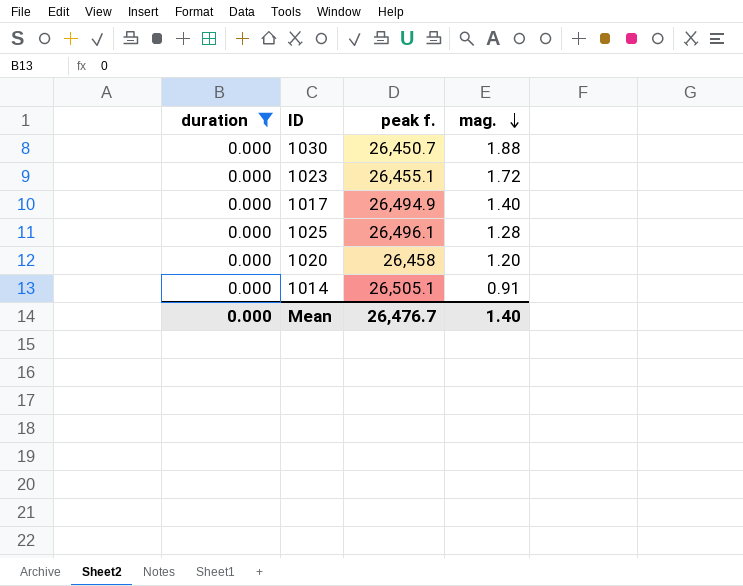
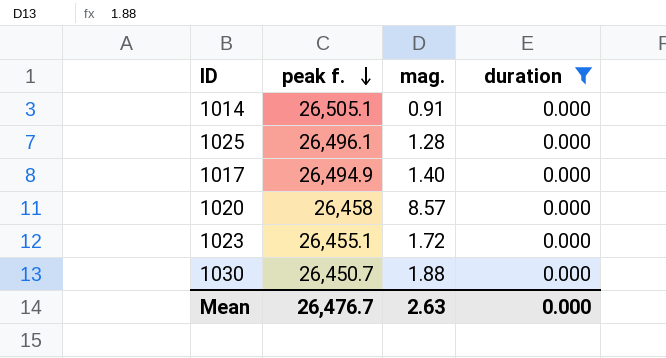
row order: mag. descending -> peak f. descending
column duration | position: 1 -> 4
1020 | mag.: 1.20 -> 8.57
Mean | mag.: 1.40 -> 2.63

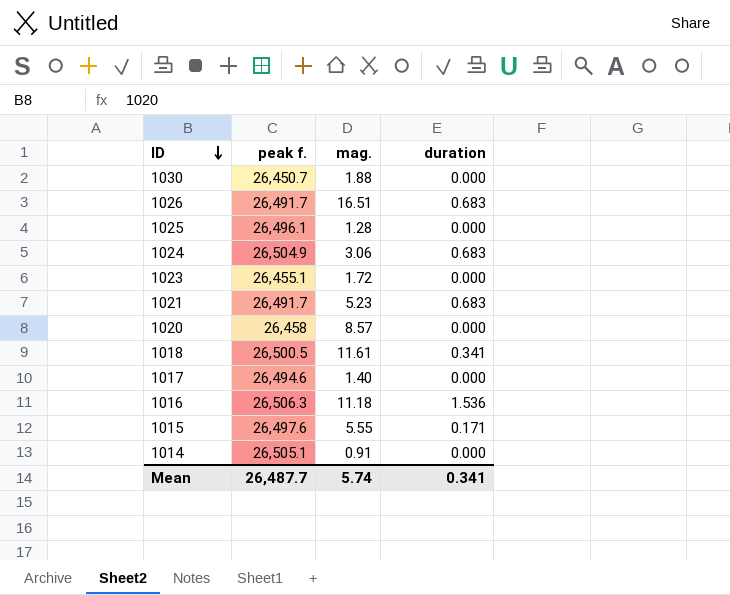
filter: duration = 0.000 -> none
row order: peak f. descending -> ID descending
1017 | peak f.: 26,494.9 -> 26,494.6
Mean | peak f.: 26,476.7 -> 26,487.7
Mean | mag.: 2.63 -> 5.74
Mean | duration: 0.000 -> 0.341

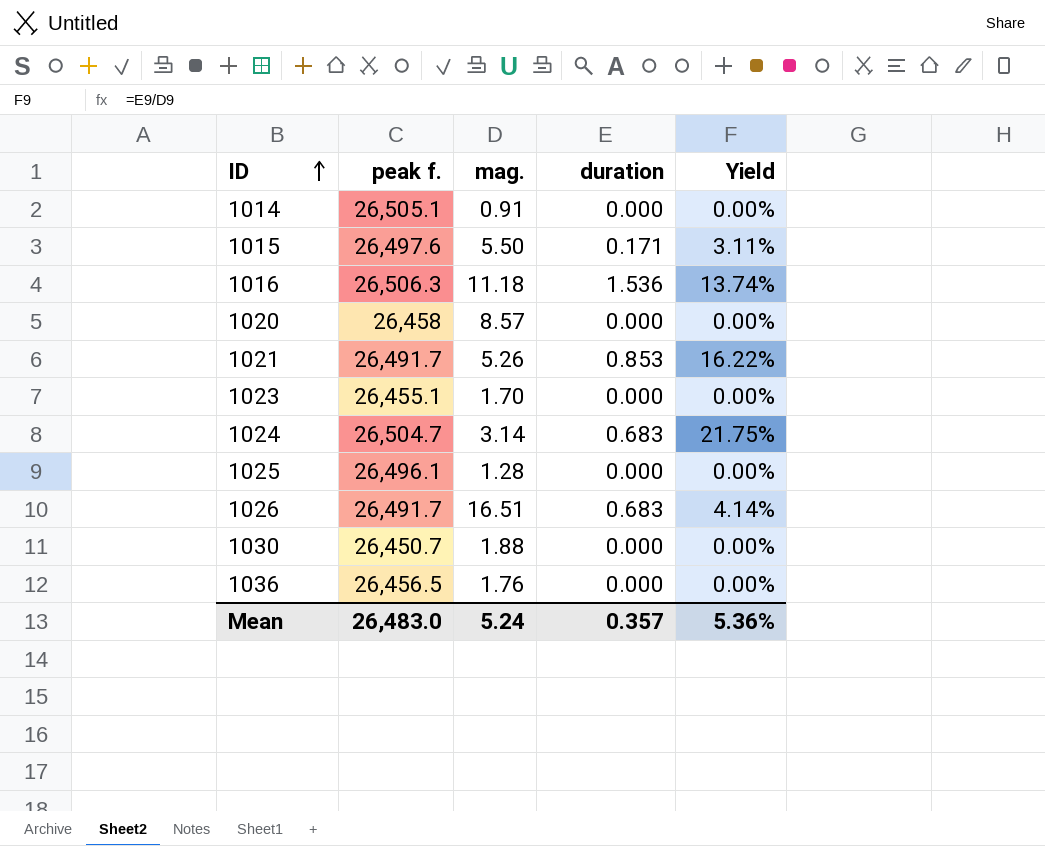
row order: ID descending -> ID ascending
column Yield | formula: none -> [duration] / [mag.]
row 1018: 26,500.5 | 11.61 | 0.341 -> none
row 1017: 26,494.6 | 1.40 | 0.000 -> none
1015 | mag.: 5.55 -> 5.50
1021 | mag.: 5.23 -> 5.26
1021 | duration: 0.683 -> 0.853
1023 | mag.: 1.72 -> 1.70
1024 | peak f.: 26,504.9 -> 26,504.7
1024 | mag.: 3.06 -> 3.14
row 1036: none -> 26,456.5 | 1.76 | 0.000 | 0.00%
Mean | peak f.: 26,487.7 -> 26,483.0
Mean | mag.: 5.74 -> 5.24
Mean | duration: 0.341 -> 0.357

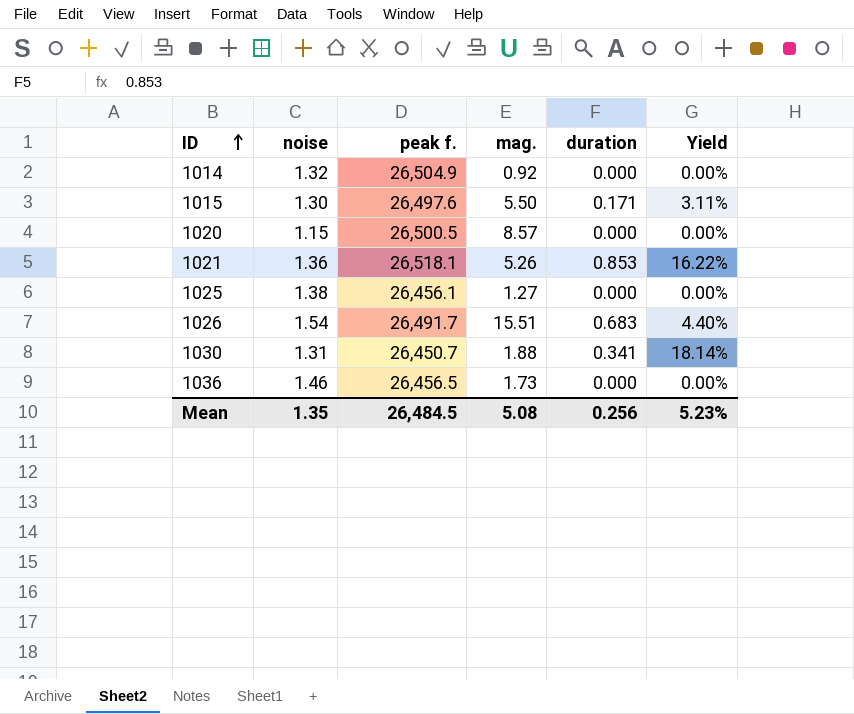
column noise | position: none -> 2
row 1016: 26,506.3 | 11.18 | 1.536 | 13.74% -> none
row 1023: 26,455.1 | 1.70 | 0.000 | 0.00% -> none
row 1024: 26,504.7 | 3.14 | 0.683 | 21.75% -> none
1014 | peak f.: 26,505.1 -> 26,504.9
1014 | mag.: 0.91 -> 0.92
1020 | peak f.: 26,458 -> 26,500.5
1021 | peak f.: 26,491.7 -> 26,518.1
1025 | peak f.: 26,496.1 -> 26,456.1
1025 | mag.: 1.28 -> 1.27
1026 | mag.: 16.51 -> 15.51
1026 | Yield: 4.14% -> 4.40%
1030 | duration: 0.000 -> 0.341
1030 | Yield: 0.00% -> 18.14%
1036 | mag.: 1.76 -> 1.73
Mean | peak f.: 26,483.0 -> 26,484.5
Mean | mag.: 5.24 -> 5.08
Mean | duration: 0.357 -> 0.256
Mean | Yield: 5.36% -> 5.23%

